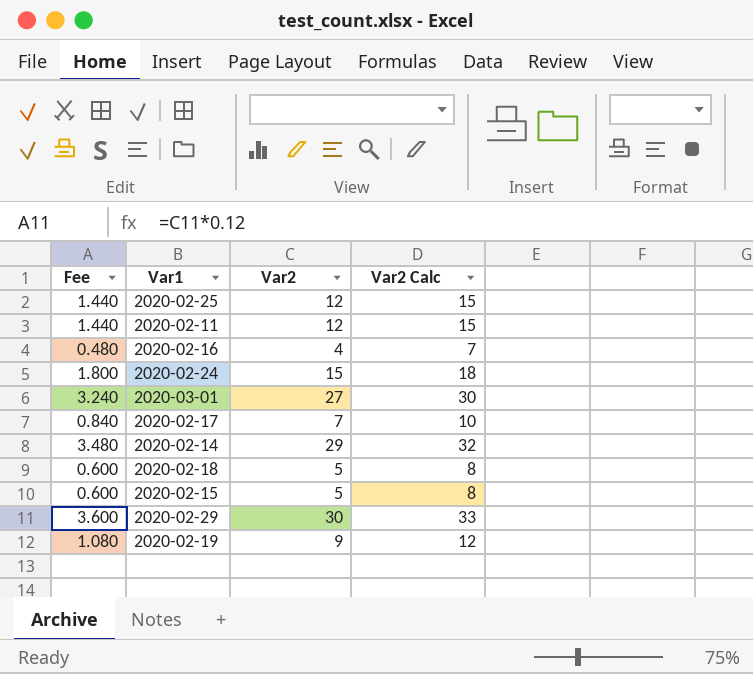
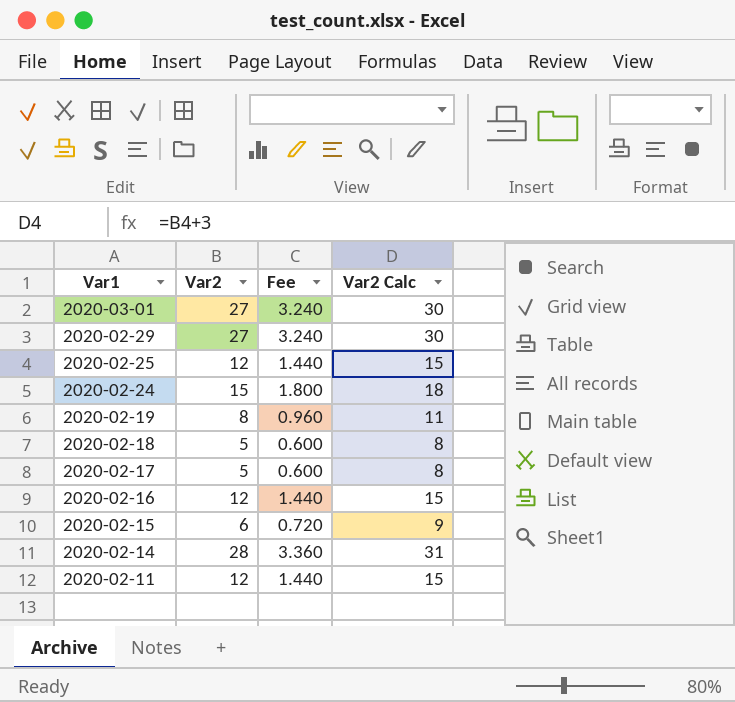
row order: none -> Var1 descending
column Fee | position: 1 -> 3
2020-02-29 | Var2: 30 -> 27
2020-02-29 | Fee: 3.600 -> 3.240
2020-02-29 | Var2 Calc: 33 -> 30
2020-02-19 | Var2: 9 -> 8
2020-02-19 | Fee: 1.080 -> 0.960
2020-02-19 | Var2 Calc: 12 -> 11
2020-02-17 | Var2: 7 -> 5
2020-02-17 | Fee: 0.840 -> 0.600
2020-02-17 | Var2 Calc: 10 -> 8
2020-02-16 | Var2: 4 -> 12
2020-02-16 | Fee: 0.480 -> 1.440
2020-02-16 | Var2 Calc: 7 -> 15
2020-02-15 | Var2: 5 -> 6
2020-02-15 | Fee: 0.600 -> 0.720
2020-02-15 | Var2 Calc: 8 -> 9
2020-02-14 | Var2: 29 -> 28
2020-02-14 | Fee: 3.480 -> 3.360
2020-02-14 | Var2 Calc: 32 -> 31

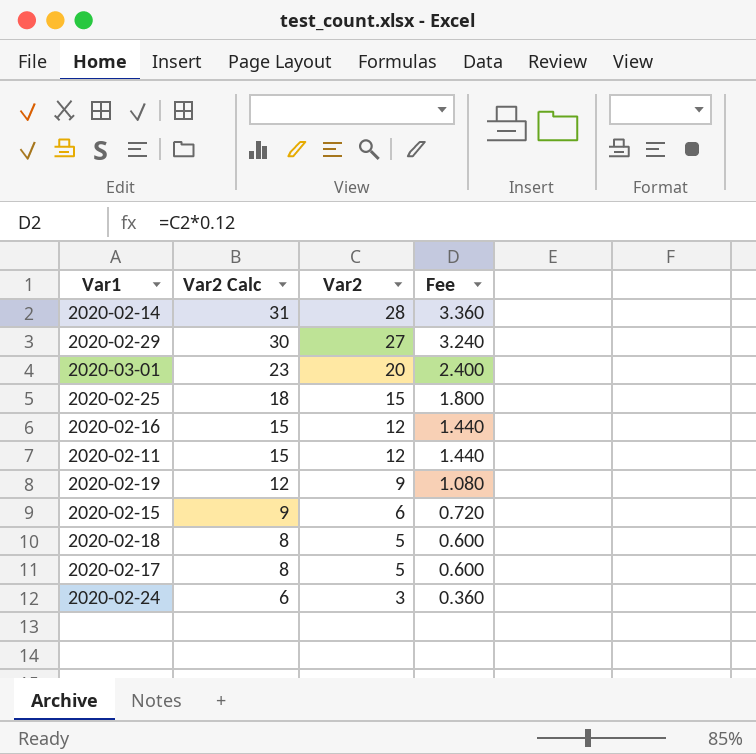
row order: Var1 descending -> Var2 Calc descending
column Var2 Calc | position: 4 -> 2
2020-03-01 | Var2 Calc: 30 -> 23
2020-03-01 | Var2: 27 -> 20
2020-03-01 | Fee: 3.240 -> 2.400
2020-02-25 | Var2 Calc: 15 -> 18
2020-02-25 | Var2: 12 -> 15
2020-02-25 | Fee: 1.440 -> 1.800
2020-02-19 | Var2 Calc: 11 -> 12
2020-02-19 | Var2: 8 -> 9
2020-02-19 | Fee: 0.960 -> 1.080
2020-02-24 | Var2 Calc: 18 -> 6
2020-02-24 | Var2: 15 -> 3
2020-02-24 | Fee: 1.800 -> 0.360

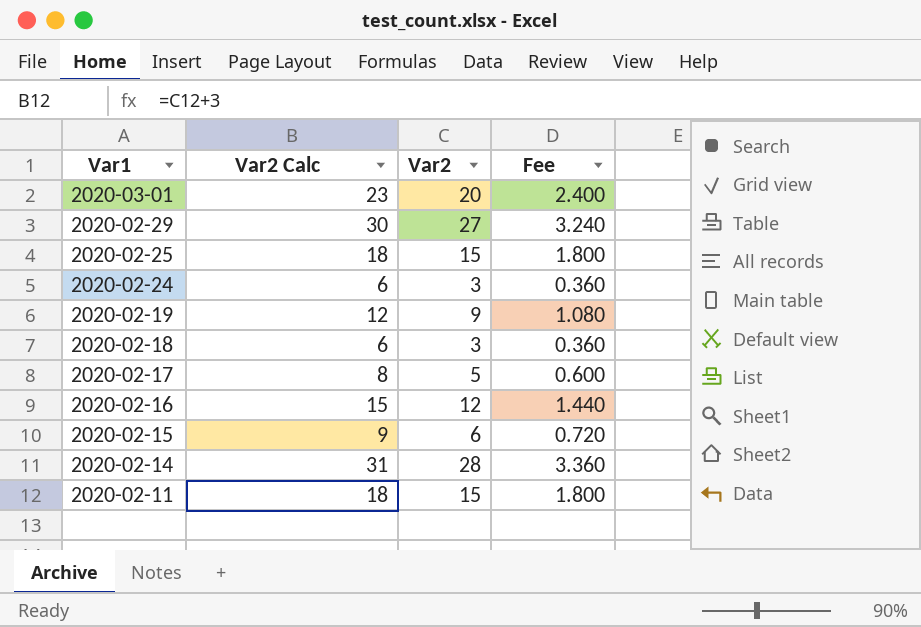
row order: Var2 Calc descending -> Var1 descending
2020-02-18 | Var2 Calc: 8 -> 6
2020-02-18 | Var2: 5 -> 3
2020-02-18 | Fee: 0.600 -> 0.360
2020-02-11 | Var2 Calc: 15 -> 18
2020-02-11 | Var2: 12 -> 15
2020-02-11 | Fee: 1.440 -> 1.800

